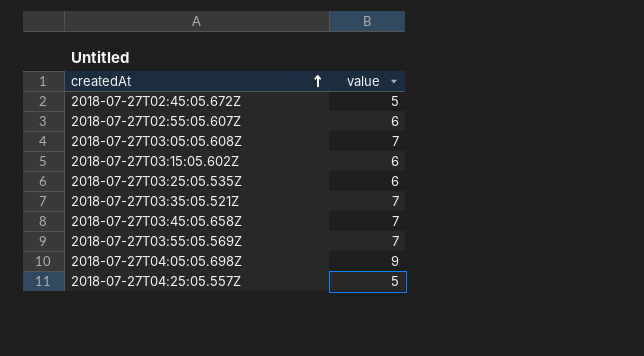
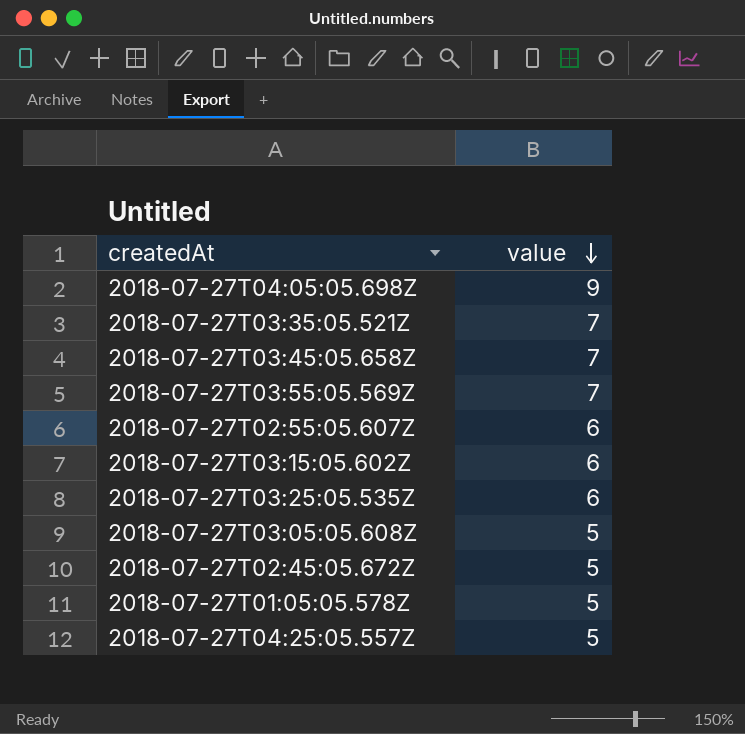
row order: createdAt ascending -> value descending
2018-07-27T03:05:05.608Z | value: 7 -> 5
row 2018-07-27T01:05:05.578Z: none -> 5

